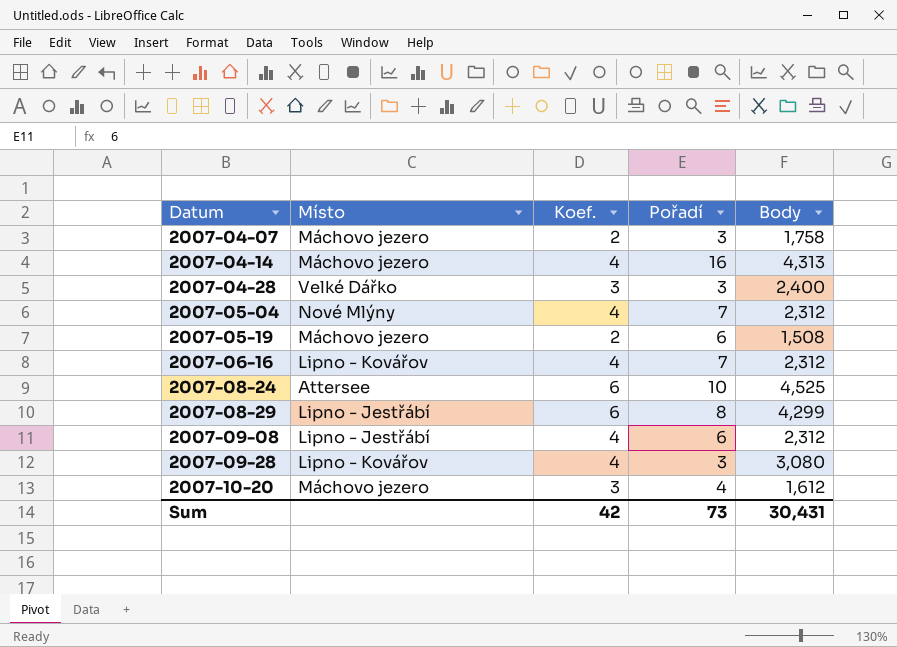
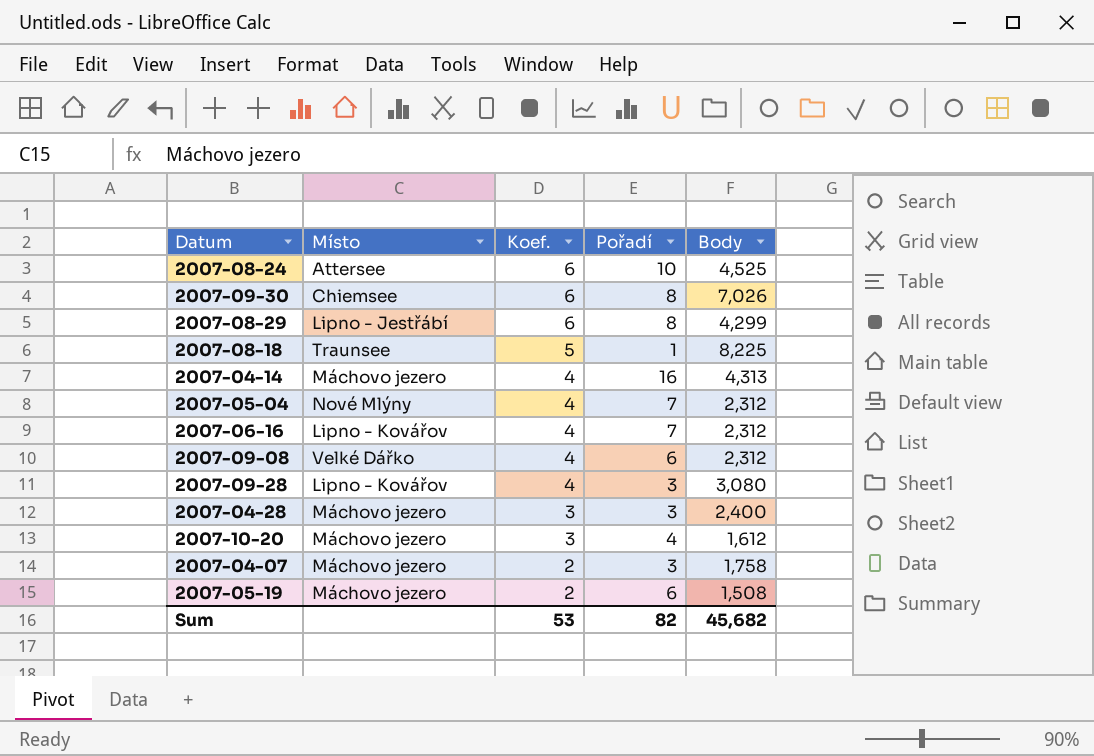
row order: Datum ascending -> Koef. descending
row 2007-09-30: none -> Chiemsee | 6 | 8 | 7,026
row 2007-08-18: none -> Traunsee | 5 | 1 | 8,225
2007-09-08 | Místo: Lipno - Jestřábí -> Velké Dářko
2007-04-28 | Místo: Velké Dářko -> Máchovo jezero
Sum | Koef.: 42 -> 53
Sum | Pořadí: 73 -> 82
Sum | Body: 30,431 -> 45,682

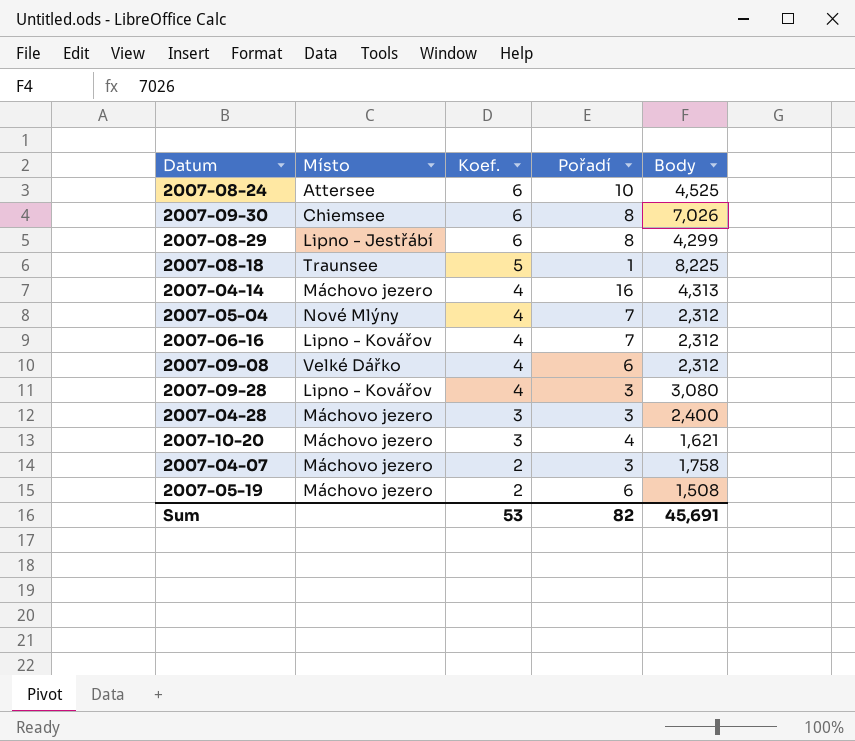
2007-10-20 | Body: 1,612 -> 1,621
Sum | Body: 45,682 -> 45,691

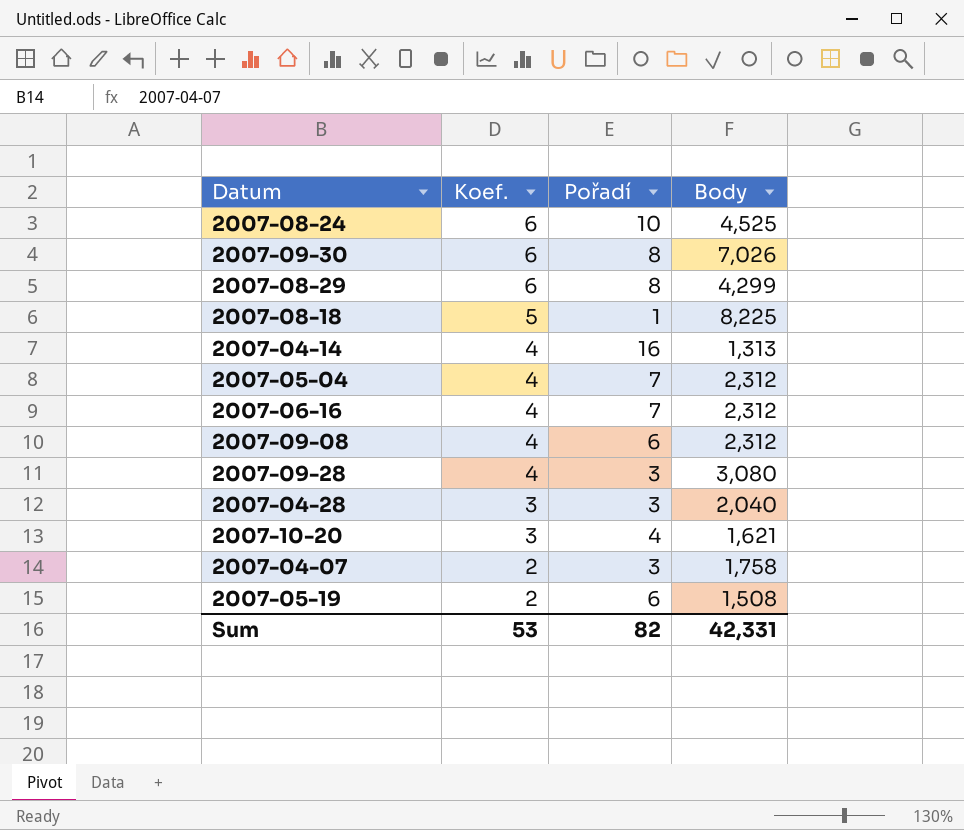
column Místo | position: 2 -> none
2007-04-14 | Body: 4,313 -> 1,313
2007-04-28 | Body: 2,400 -> 2,040
Sum | Body: 45,691 -> 42,331

